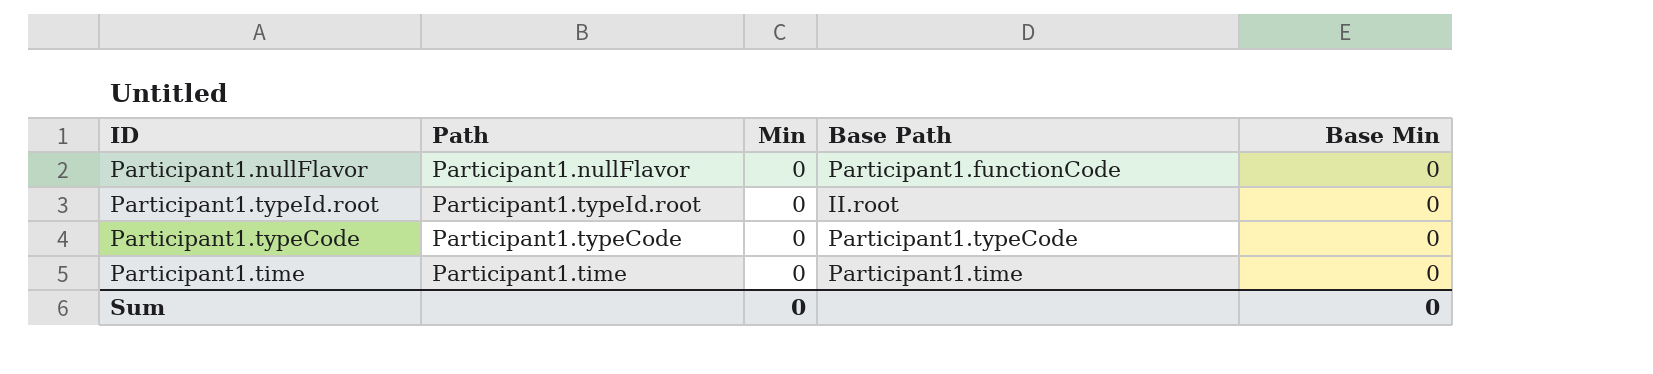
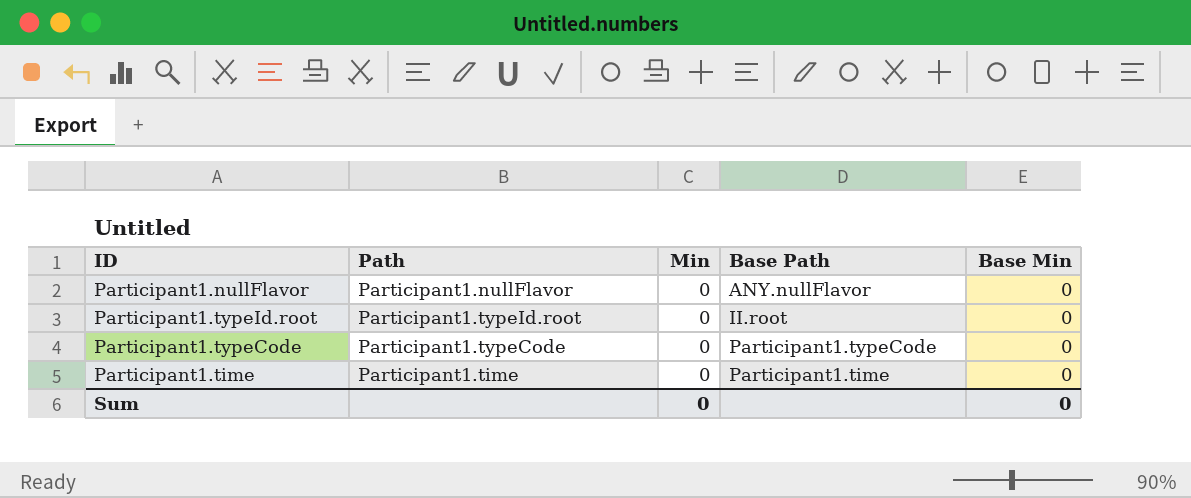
Participant1.nullFlavor | Base Path: Participant1.functionCode -> ANY.nullFlavor

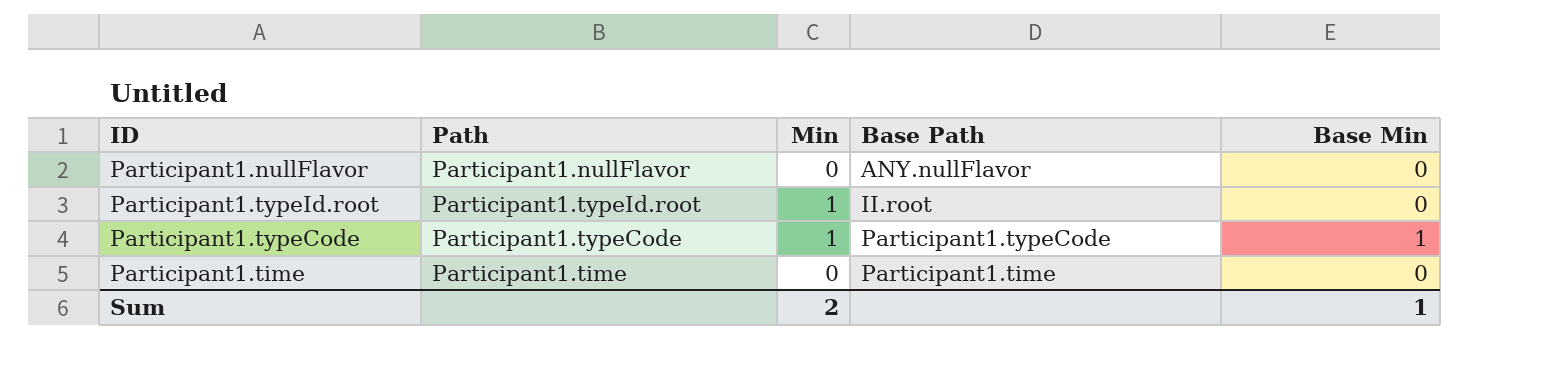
Participant1.typeId.root | Min: 0 -> 1
Participant1.typeCode | Min: 0 -> 1
Participant1.typeCode | Base Min: 0 -> 1
Sum | Min: 0 -> 2
Sum | Base Min: 0 -> 1

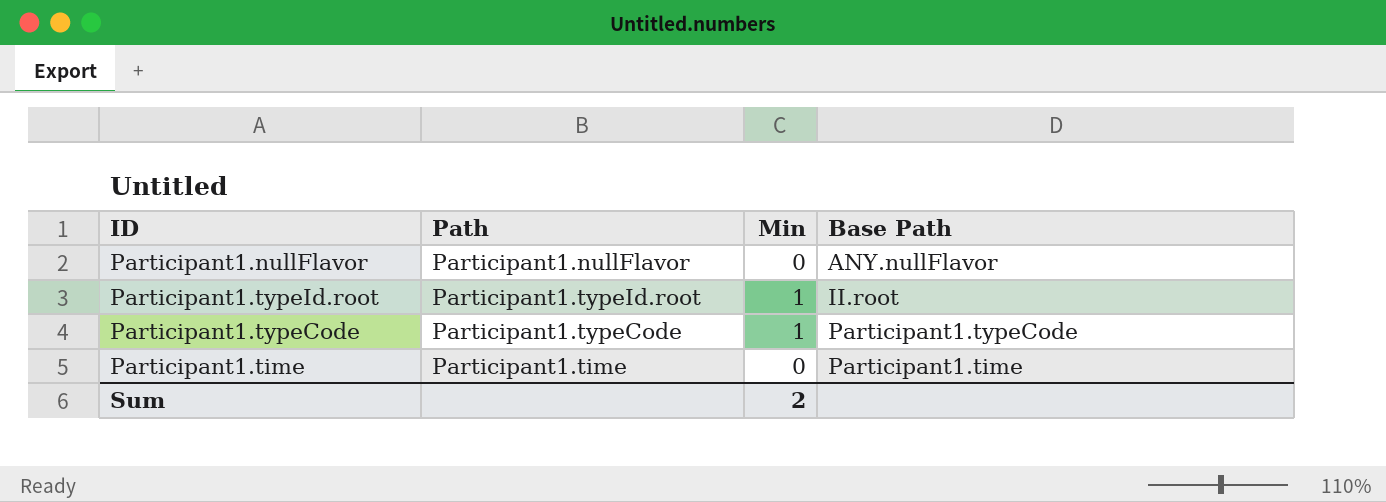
column Base Min | position: 5 -> none

